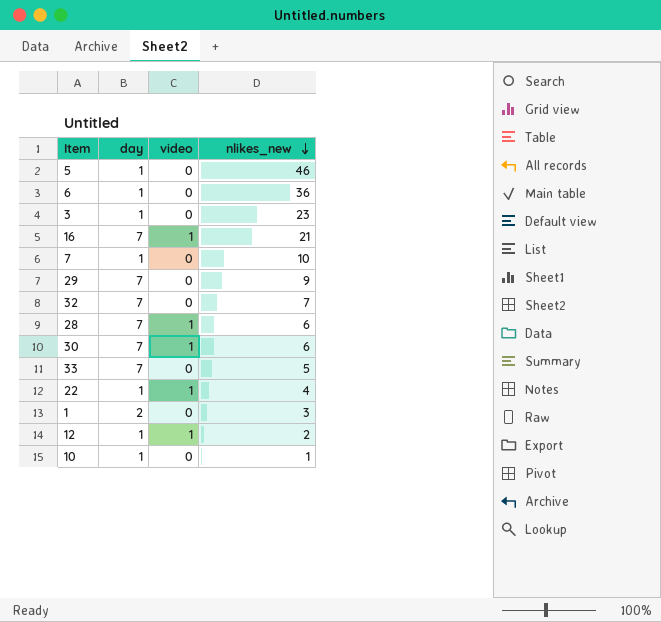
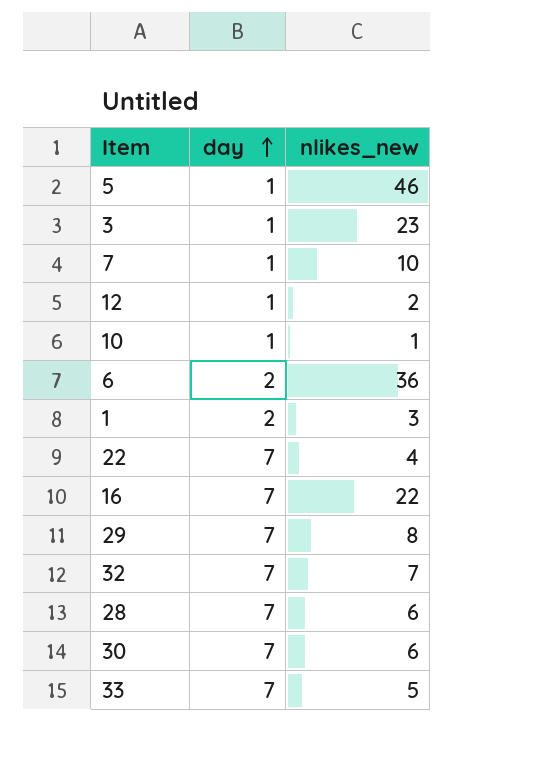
row order: nlikes_new descending -> day ascending
column video | position: 3 -> none
6 | day: 1 -> 2
22 | day: 1 -> 7
16 | nlikes_new: 21 -> 22
29 | nlikes_new: 9 -> 8

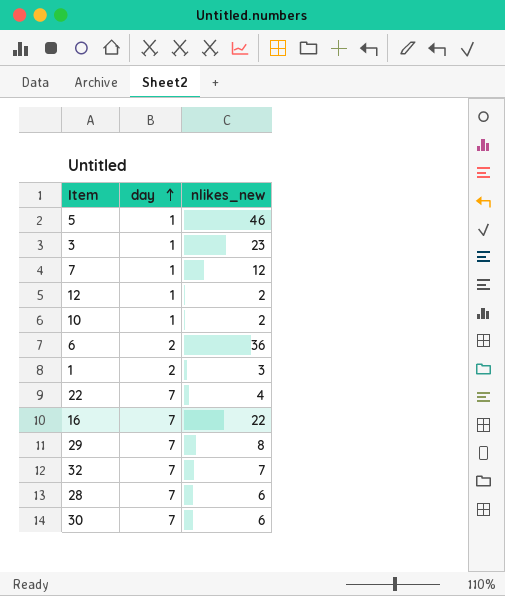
row 33: 7 | 5 -> none
7 | nlikes_new: 10 -> 12
10 | nlikes_new: 1 -> 2

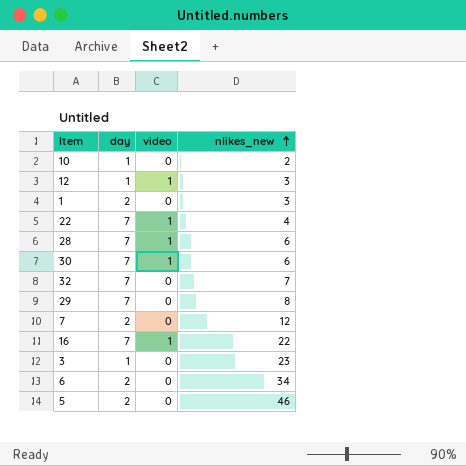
row order: day ascending -> nlikes_new ascending
column video | position: none -> 3
12 | nlikes_new: 2 -> 3
7 | day: 1 -> 2
6 | nlikes_new: 36 -> 34
5 | day: 1 -> 2

